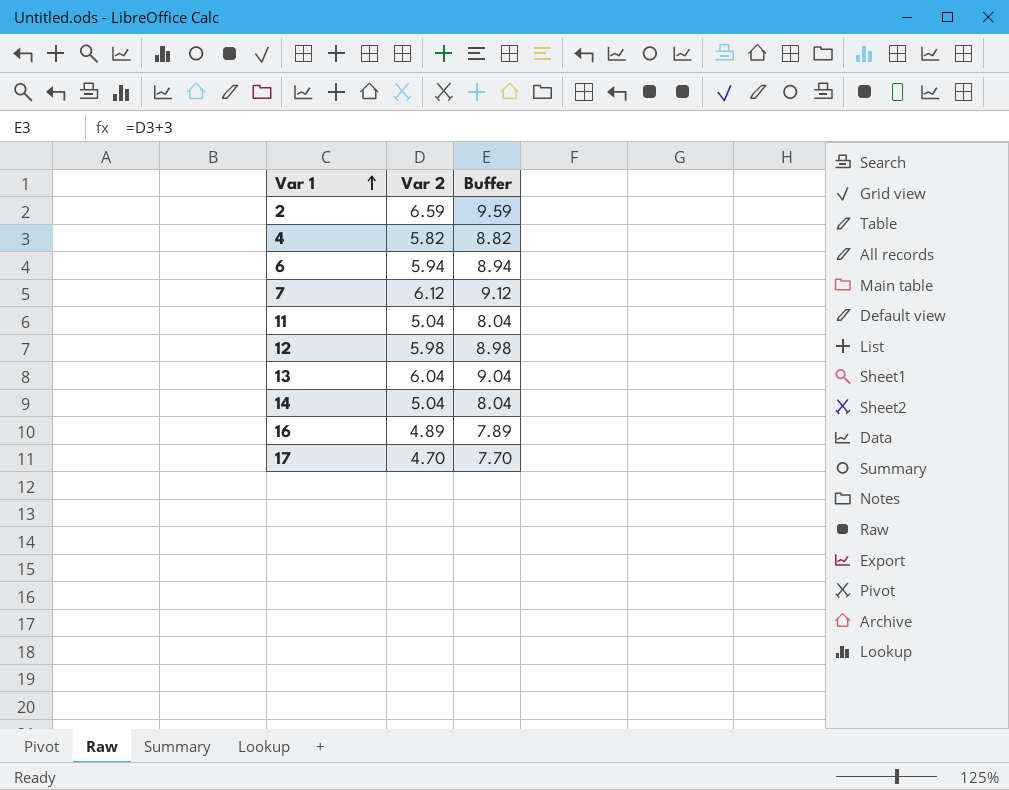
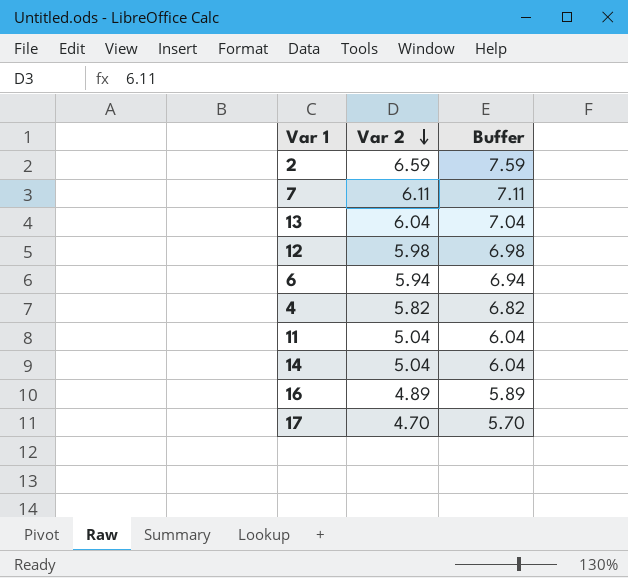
row order: Var 1 ascending -> Var 2 descending
column Buffer | formula: [Var 2] + 3 -> [Var 2] + 1
7 | Var 2: 6.12 -> 6.11

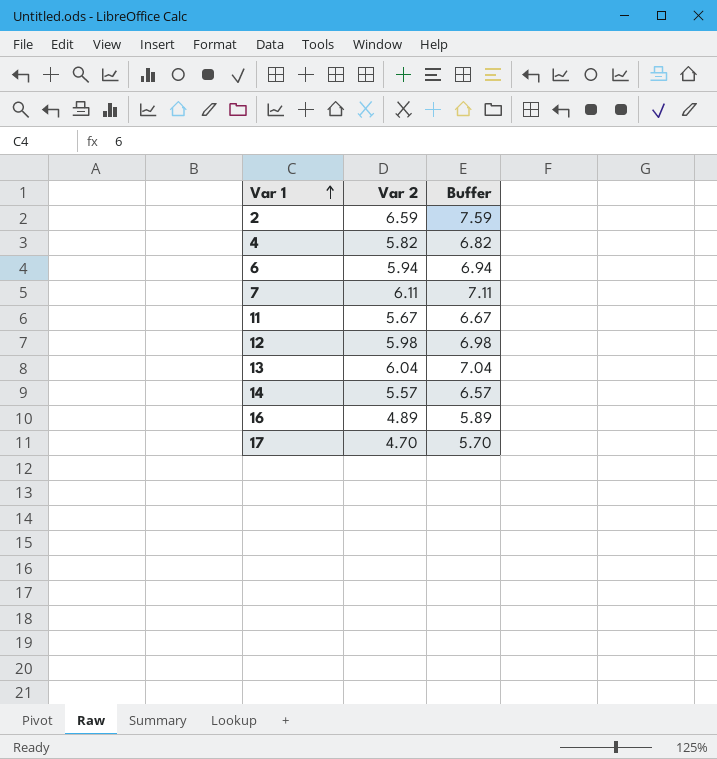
row order: Var 2 descending -> Var 1 ascending
11 | Var 2: 5.04 -> 5.67
11 | Buffer: 6.04 -> 6.67
14 | Var 2: 5.04 -> 5.57
14 | Buffer: 6.04 -> 6.57

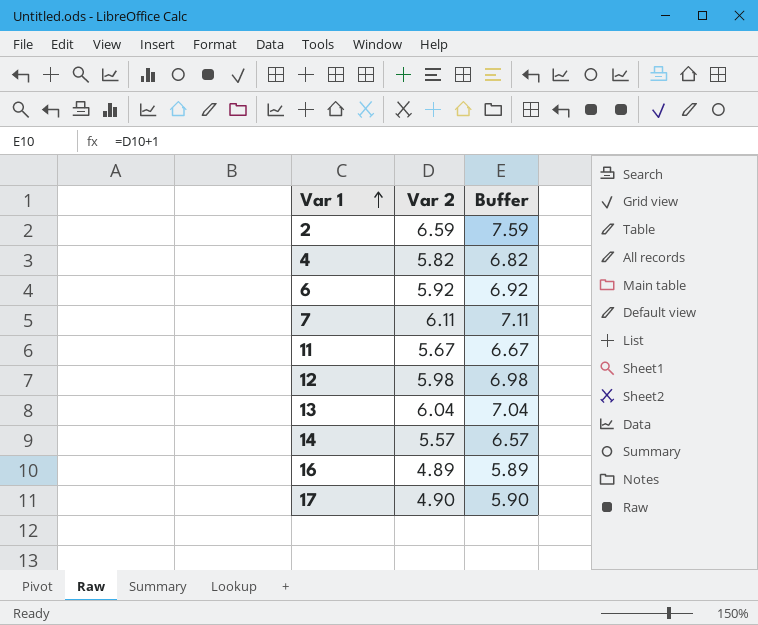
6 | Var 2: 5.94 -> 5.92
6 | Buffer: 6.94 -> 6.92
17 | Var 2: 4.70 -> 4.90
17 | Buffer: 5.70 -> 5.90

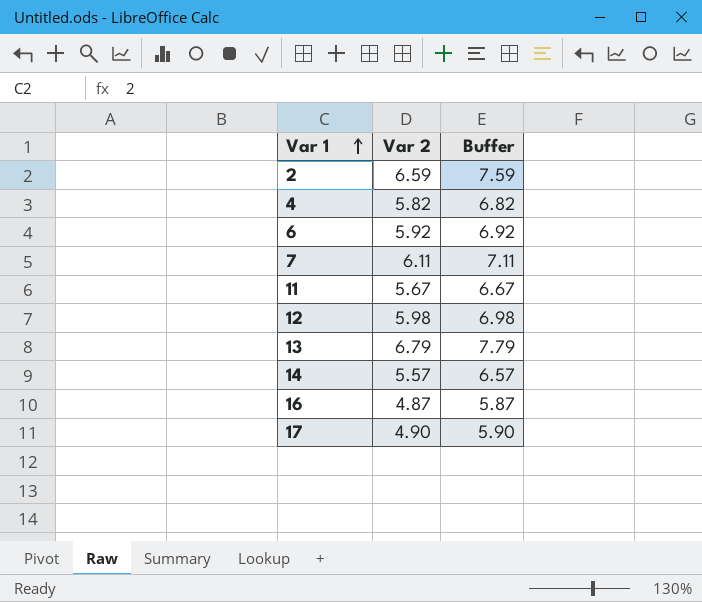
13 | Var 2: 6.04 -> 6.79
13 | Buffer: 7.04 -> 7.79
16 | Var 2: 4.89 -> 4.87
16 | Buffer: 5.89 -> 5.87

